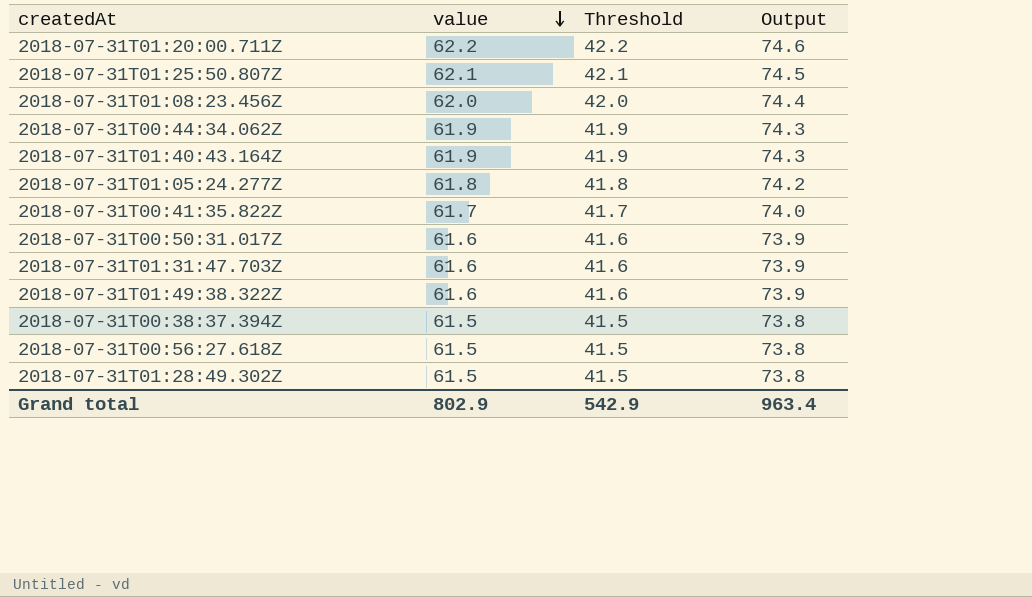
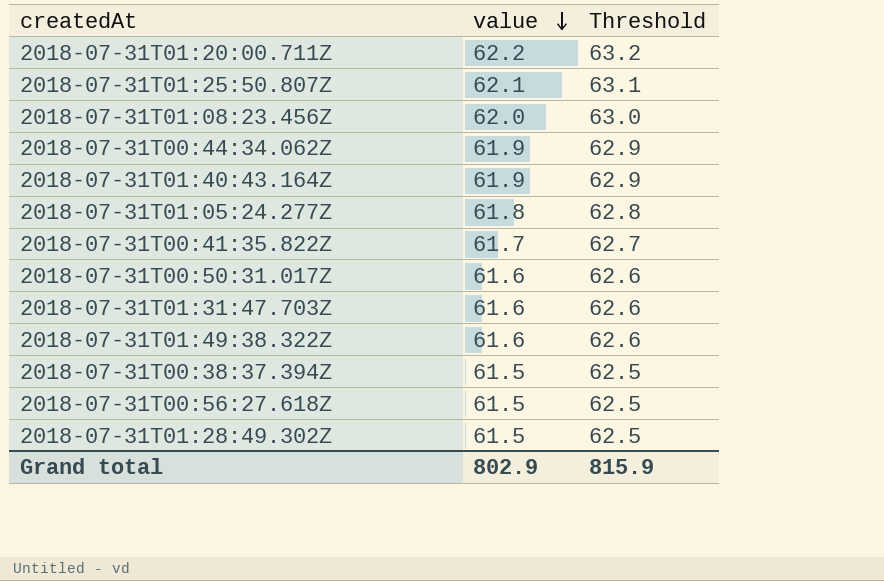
column Output | formula: [value] * 1.2 -> none
column Threshold | formula: [value] - 20 -> [value] + 1
Grand total | Threshold: 542.9 -> 815.9

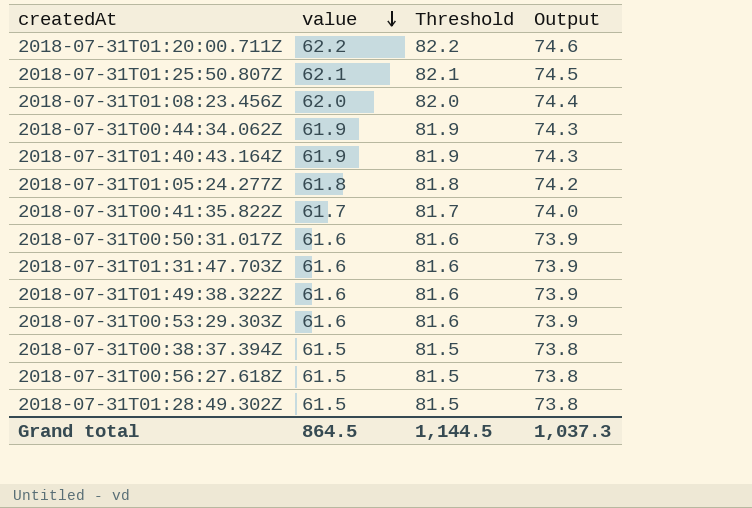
column Threshold | formula: [value] + 1 -> [value] + 20
column Output | formula: none -> [value] * 1.2
row 2018-07-31T00:53:29.303Z: none -> 61.6 | 81.6 | 73.9
Grand total | value: 802.9 -> 864.5
Grand total | Threshold: 815.9 -> 1,144.5

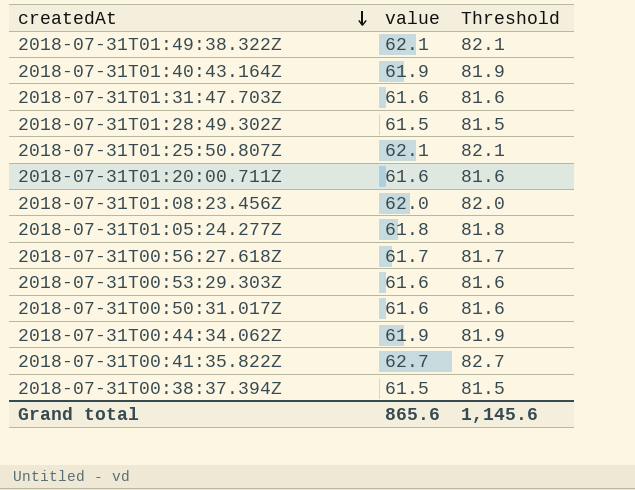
row order: value descending -> createdAt descending
column Output | formula: [value] * 1.2 -> none
2018-07-31T01:49:38.322Z | value: 61.6 -> 62.1
2018-07-31T01:49:38.322Z | Threshold: 81.6 -> 82.1
2018-07-31T01:20:00.711Z | value: 62.2 -> 61.6
2018-07-31T01:20:00.711Z | Threshold: 82.2 -> 81.6
2018-07-31T00:56:27.618Z | value: 61.5 -> 61.7
2018-07-31T00:56:27.618Z | Threshold: 81.5 -> 81.7
2018-07-31T00:41:35.822Z | value: 61.7 -> 62.7
2018-07-31T00:41:35.822Z | Threshold: 81.7 -> 82.7
Grand total | value: 864.5 -> 865.6
Grand total | Threshold: 1,144.5 -> 1,145.6

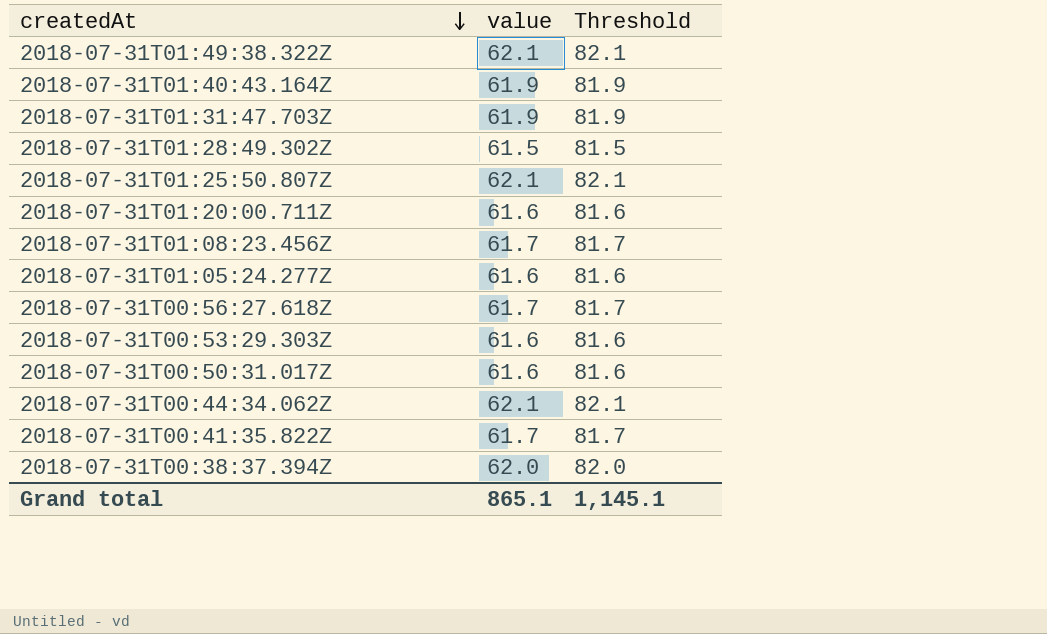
2018-07-31T01:31:47.703Z | value: 61.6 -> 61.9
2018-07-31T01:31:47.703Z | Threshold: 81.6 -> 81.9
2018-07-31T01:08:23.456Z | value: 62.0 -> 61.7
2018-07-31T01:08:23.456Z | Threshold: 82.0 -> 81.7
2018-07-31T01:05:24.277Z | value: 61.8 -> 61.6
2018-07-31T01:05:24.277Z | Threshold: 81.8 -> 81.6
2018-07-31T00:44:34.062Z | value: 61.9 -> 62.1
2018-07-31T00:44:34.062Z | Threshold: 81.9 -> 82.1
2018-07-31T00:41:35.822Z | value: 62.7 -> 61.7
2018-07-31T00:41:35.822Z | Threshold: 82.7 -> 81.7
2018-07-31T00:38:37.394Z | value: 61.5 -> 62.0
2018-07-31T00:38:37.394Z | Threshold: 81.5 -> 82.0
Grand total | value: 865.6 -> 865.1
Grand total | Threshold: 1,145.6 -> 1,145.1

